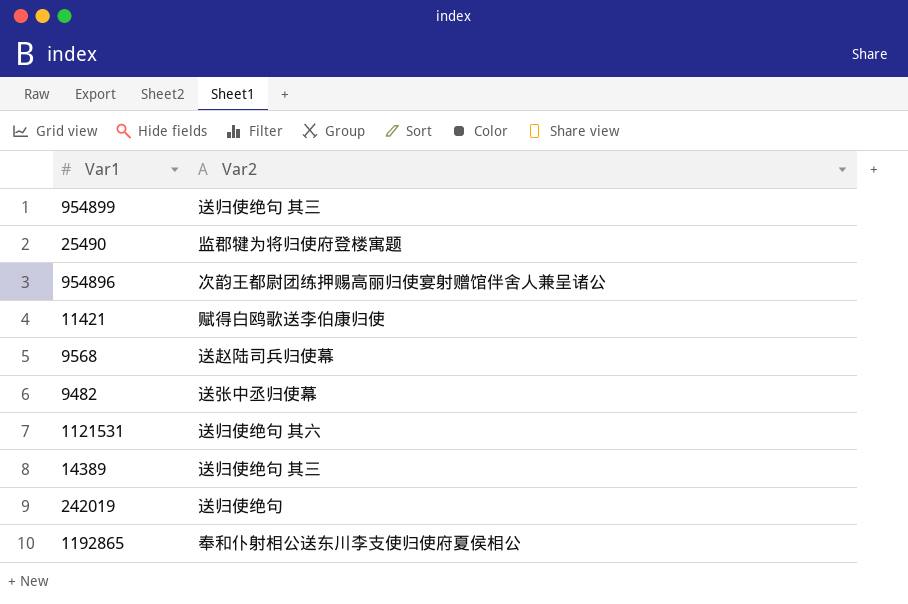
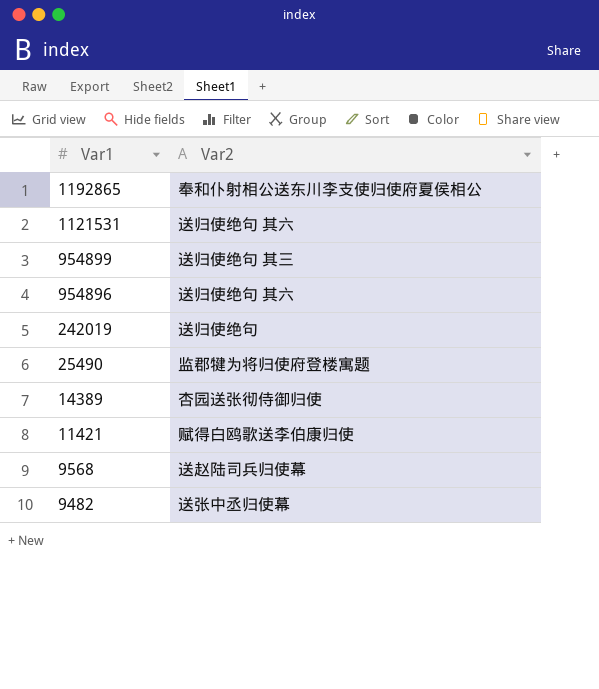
row order: none -> Var1 descending
954896 | Var2: 次韵王都尉团练押赐高丽归使宴射赠馆伴舍人兼呈诸公 -> 送归使绝句 其六
14389 | Var2: 送归使绝句 其三 -> 杏园送张彻侍御归使

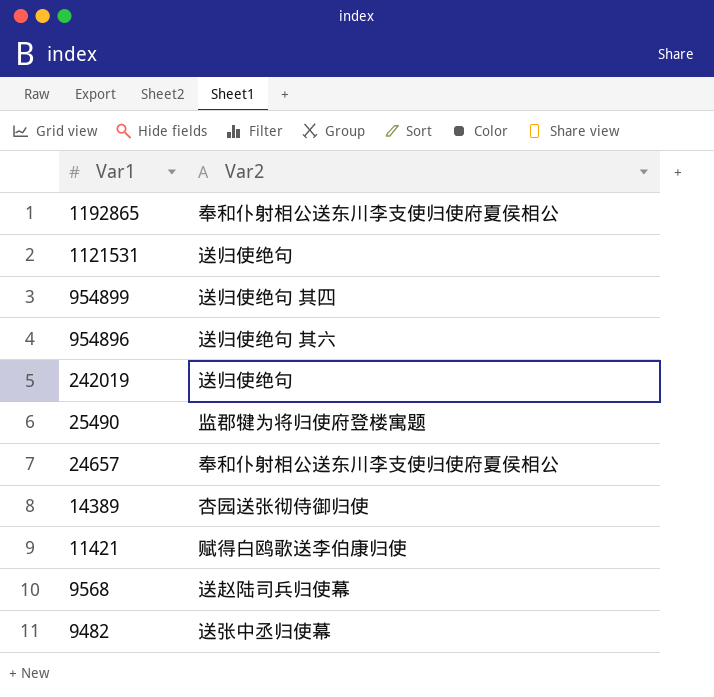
1121531 | Var2: 送归使绝句 其六 -> 送归使绝句
954899 | Var2: 送归使绝句 其三 -> 送归使绝句 其四
row 24657: none -> 奉和仆射相公送东川李支使归使府夏侯相公

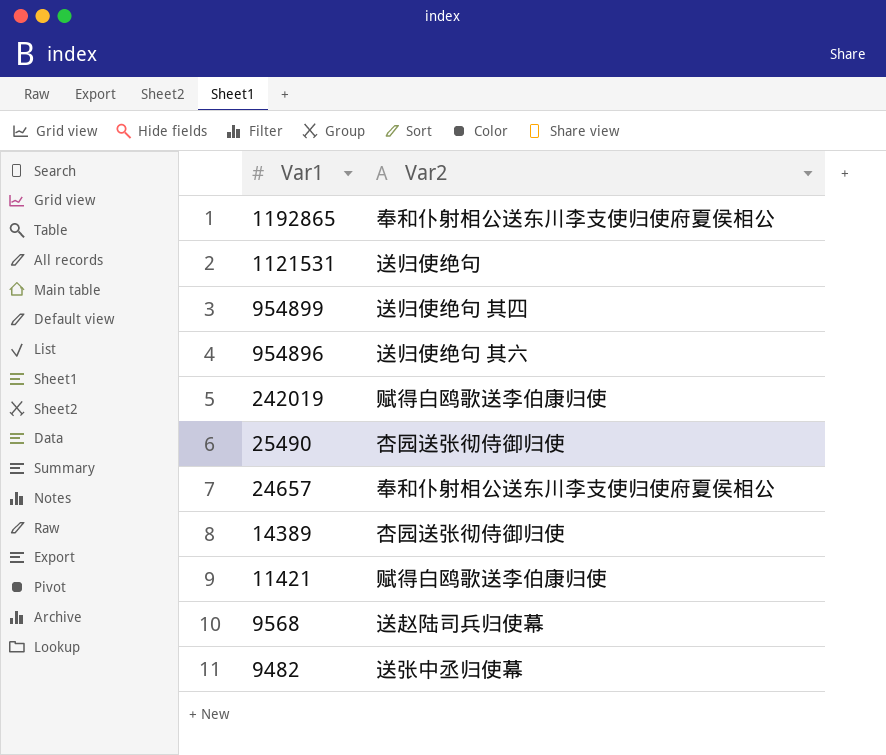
242019 | Var2: 送归使绝句 -> 赋得白鸥歌送李伯康归使
25490 | Var2: 监郡犍为将归使府登楼寓题 -> 杏园送张彻侍御归使

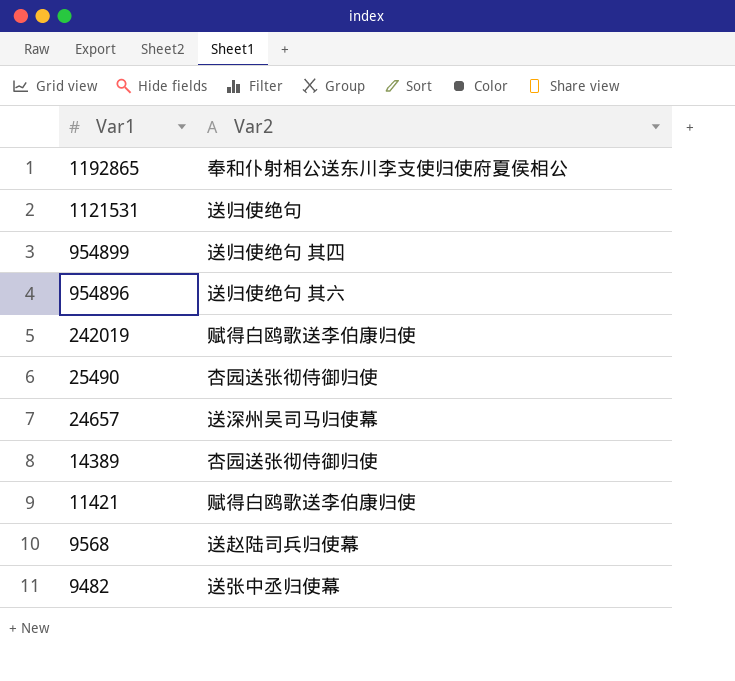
24657 | Var2: 奉和仆射相公送东川李支使归使府夏侯相公 -> 送深州吴司马归使幕

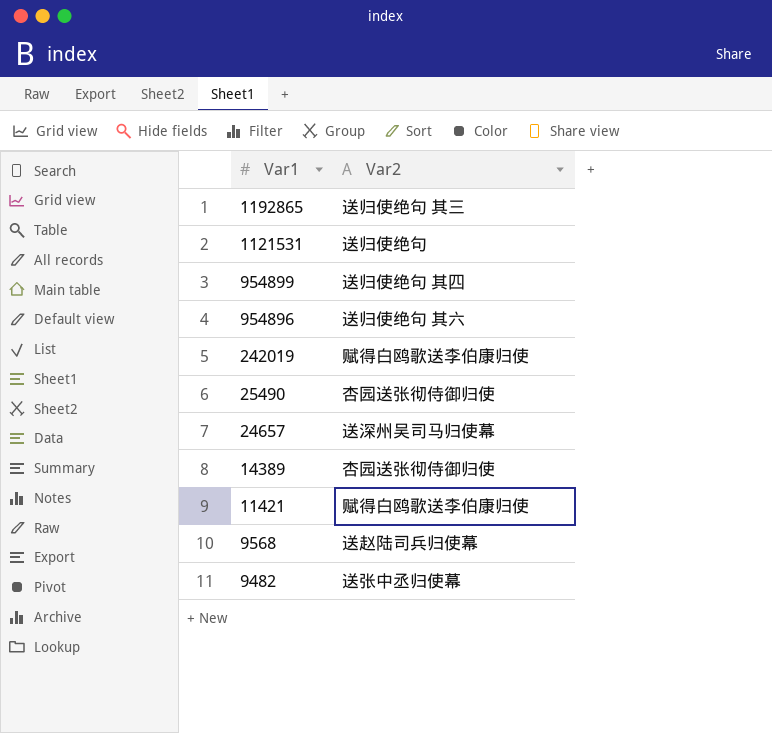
1192865 | Var2: 奉和仆射相公送东川李支使归使府夏侯相公 -> 送归使绝句 其三

